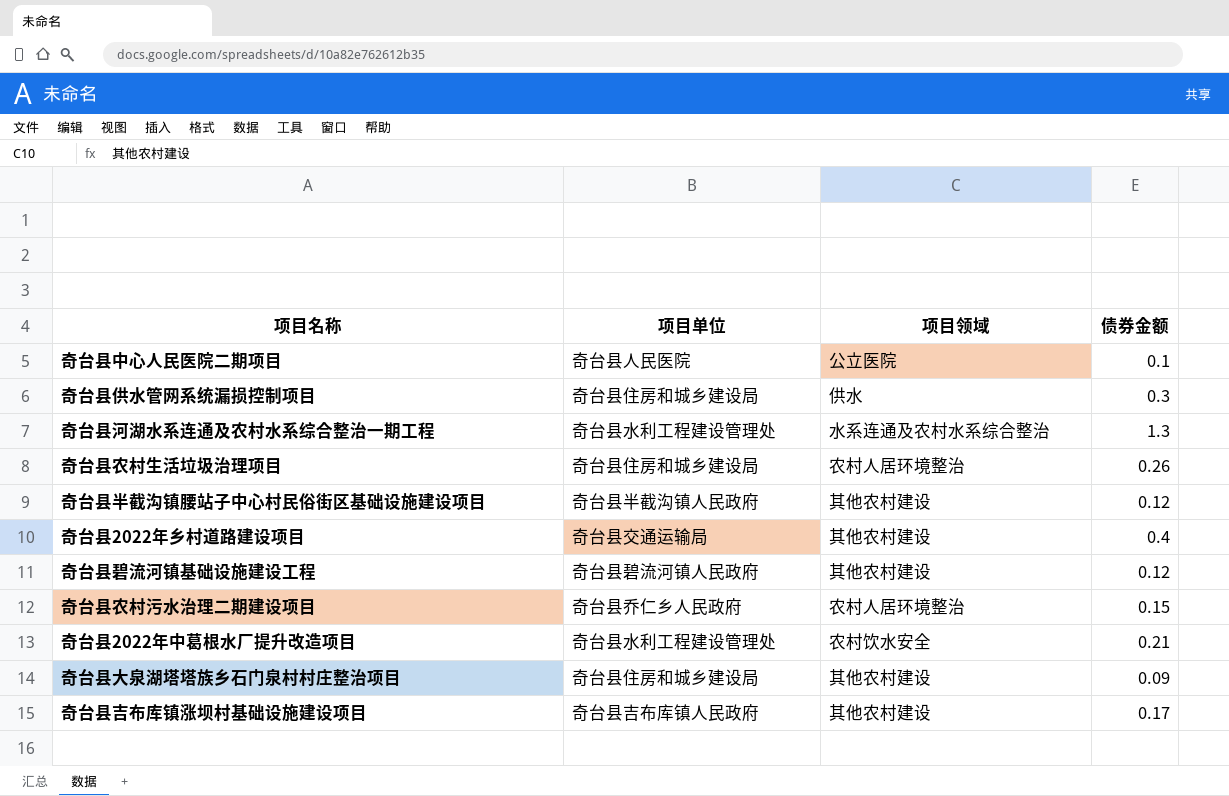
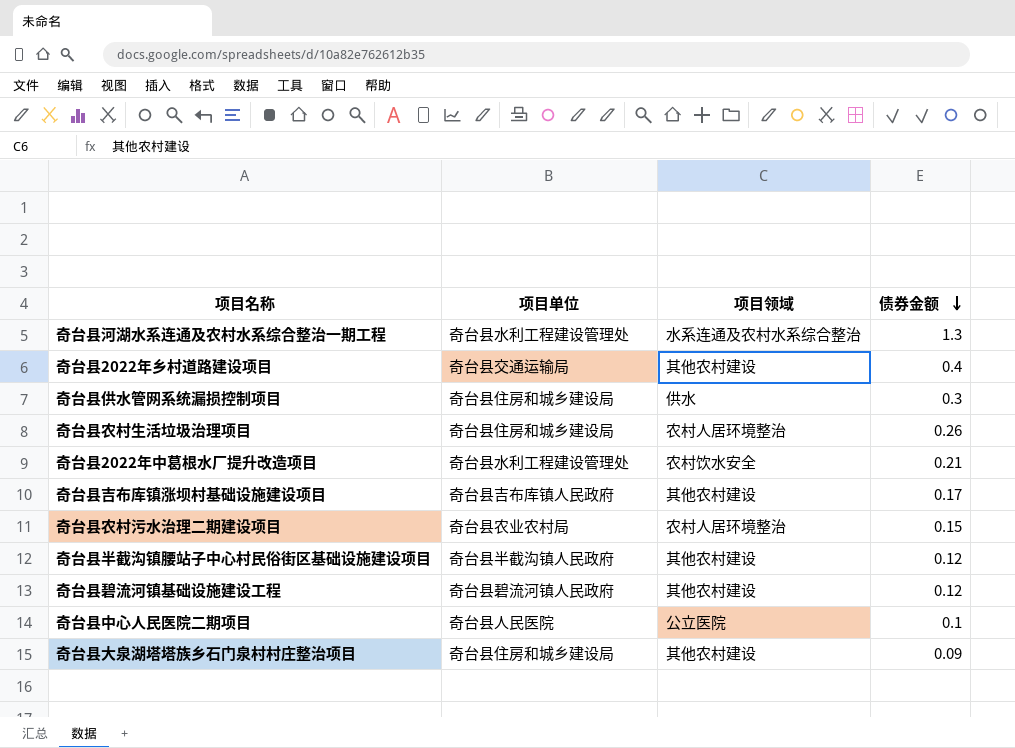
row order: none -> 债券金额 descending
奇台县农村污水治理二期建设项目 | 项目单位: 奇台县乔仁乡人民政府 -> 奇台县农业农村局

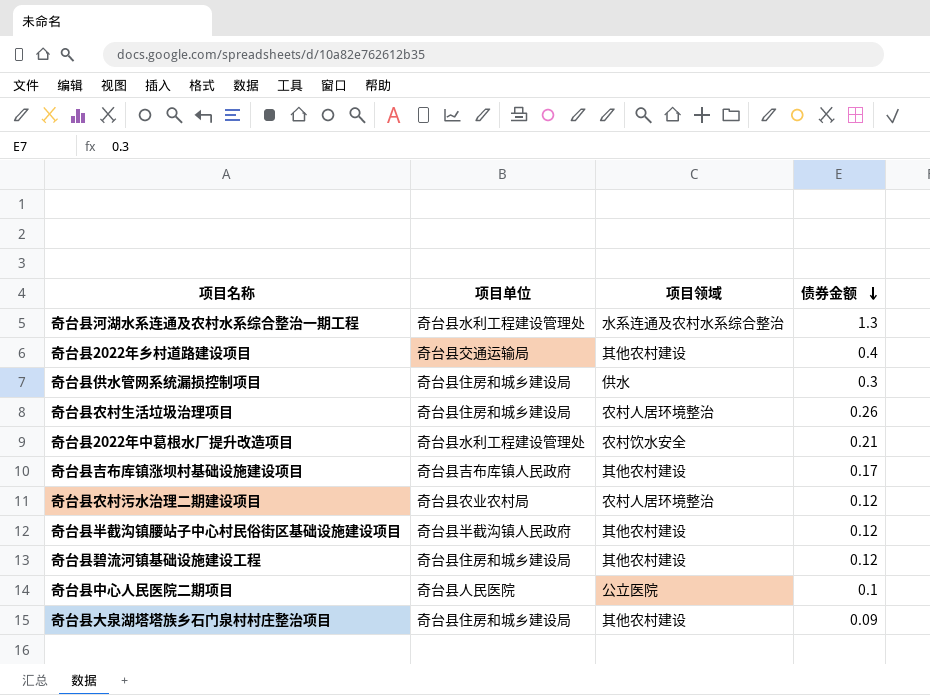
奇台县农村污水治理二期建设项目 | 债券金额: 0.15 -> 0.12
奇台县碧流河镇基础设施建设工程 | 项目单位: 奇台县碧流河镇人民政府 -> 奇台县住房和城乡建设局

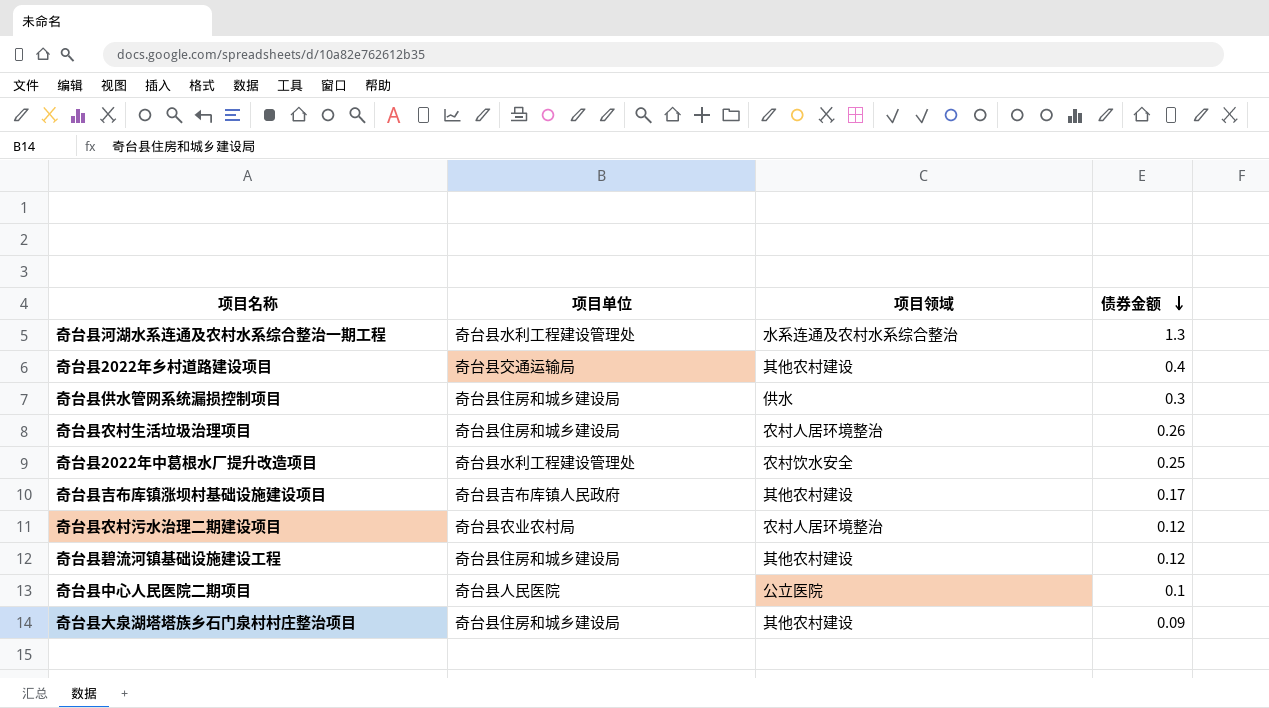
row 奇台县半截沟镇腰站子中心村民俗街区基础设施建设项目: 奇台县半截沟镇人民政府 | 其他农村建设 | 0.12 -> none
奇台县2022年中葛根水厂提升改造项目 | 债券金额: 0.21 -> 0.25

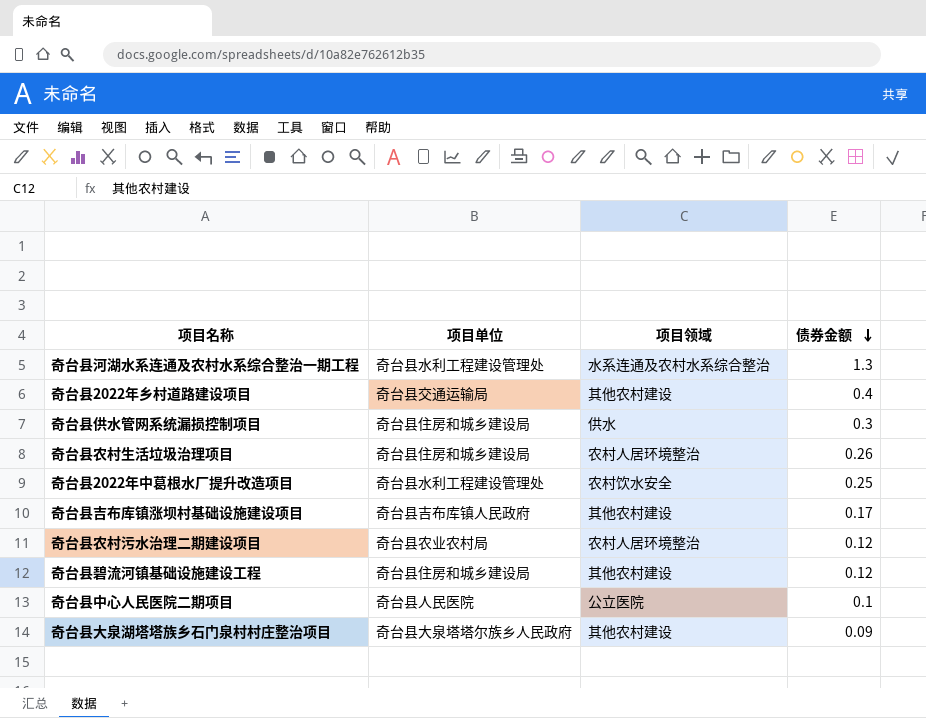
奇台县大泉湖塔塔族乡石门泉村村庄整治项目 | 项目单位: 奇台县住房和城乡建设局 -> 奇台县大泉塔塔尔族乡人民政府

